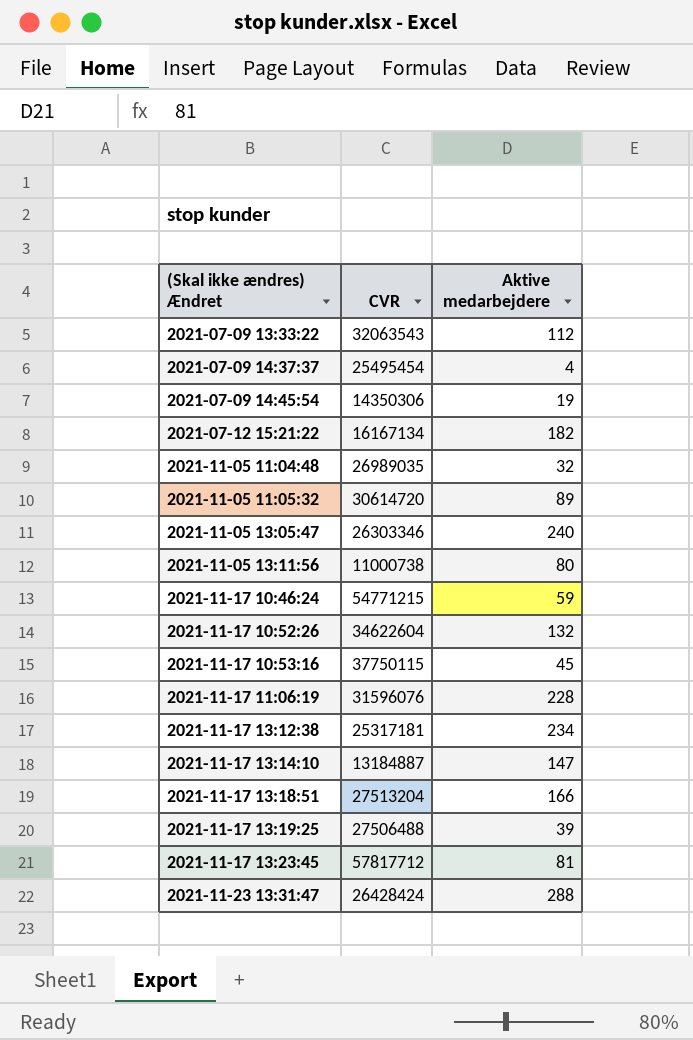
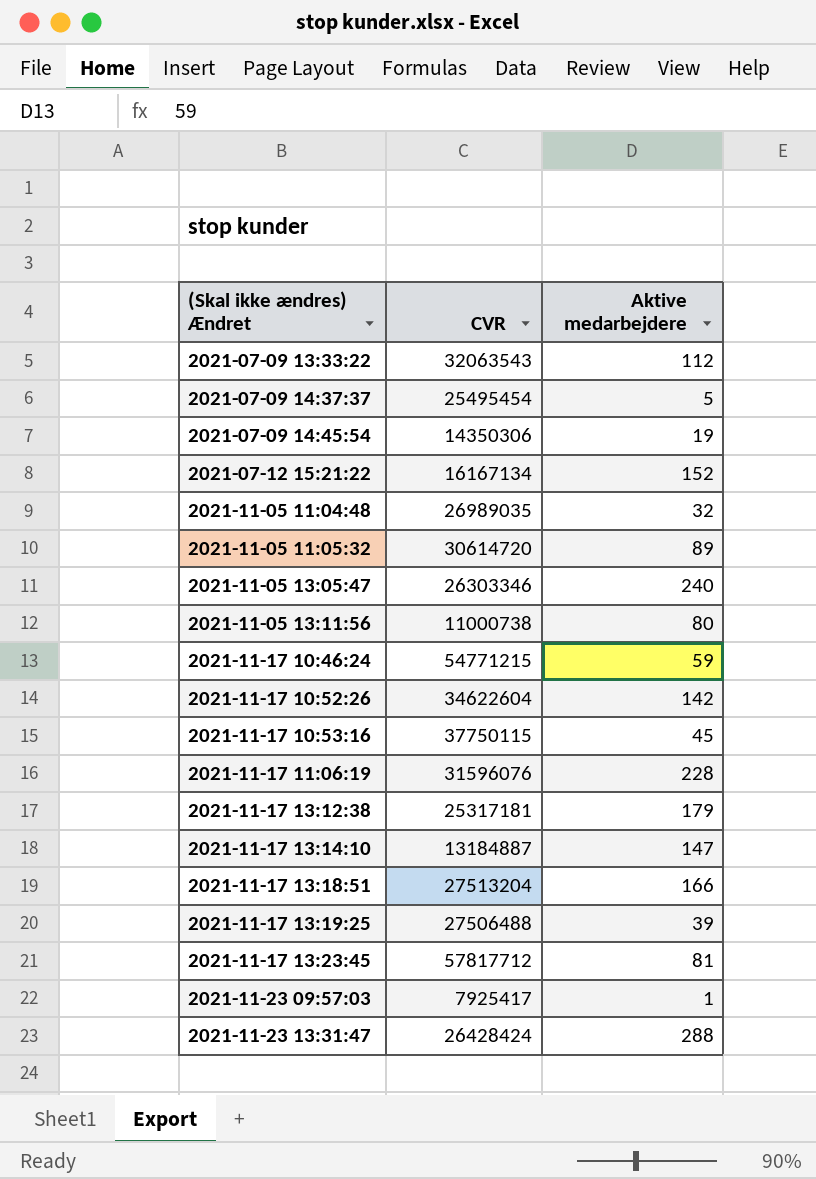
2021-07-09 14:37:37 | Aktive medarbejdere: 4 -> 5
2021-07-12 15:21:22 | Aktive medarbejdere: 182 -> 152
2021-11-17 10:52:26 | Aktive medarbejdere: 132 -> 142
2021-11-17 13:12:38 | Aktive medarbejdere: 234 -> 179
row 2021-11-23 09:57:03: none -> 7925417 | 1

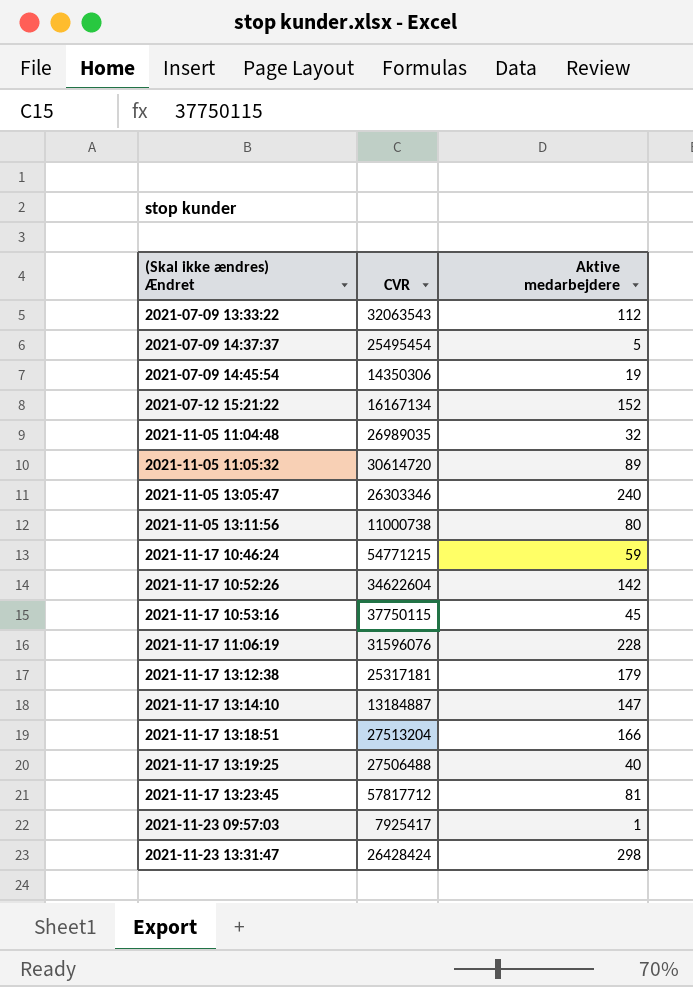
2021-11-17 13:19:25 | Aktive medarbejdere: 39 -> 40
2021-11-23 13:31:47 | Aktive medarbejdere: 288 -> 298

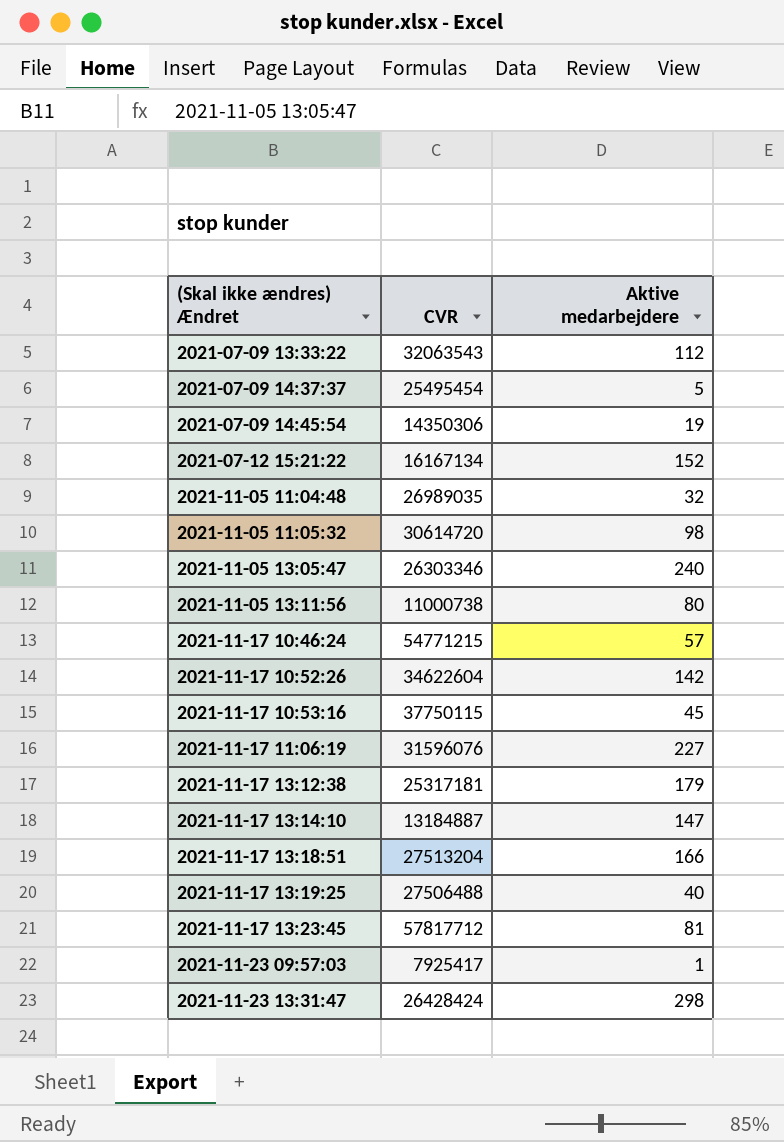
2021-11-05 11:05:32 | Aktive medarbejdere: 89 -> 98
2021-11-17 10:46:24 | Aktive medarbejdere: 59 -> 57
2021-11-17 11:06:19 | Aktive medarbejdere: 228 -> 227

